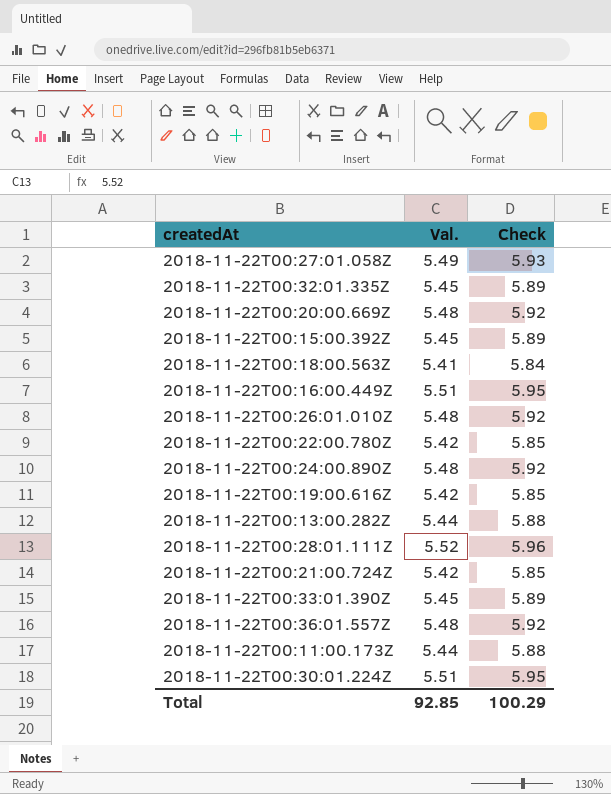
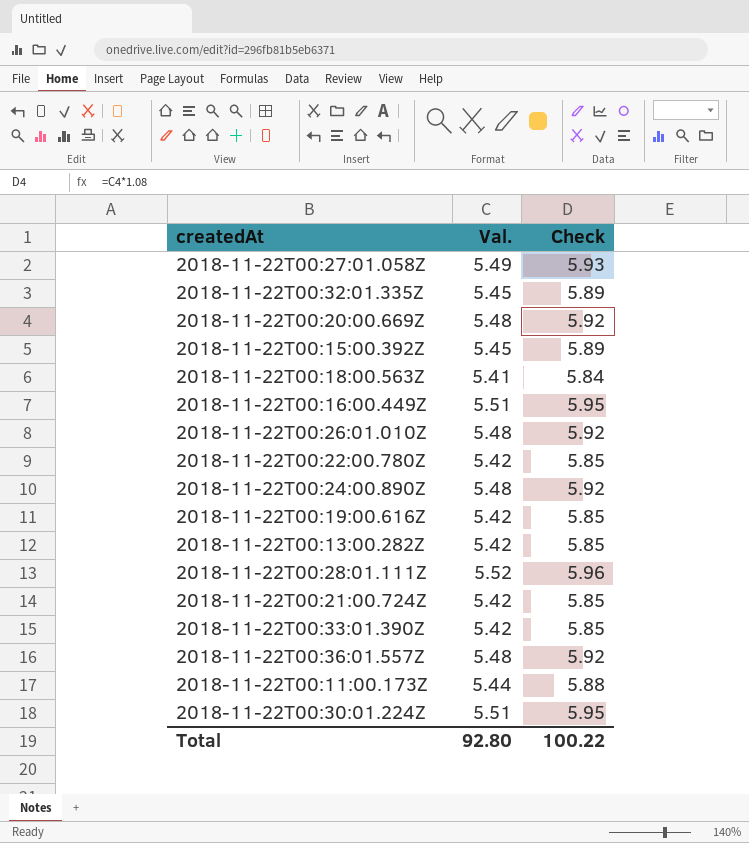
2018-11-22T00:13:00.282Z | Val.: 5.44 -> 5.42
2018-11-22T00:13:00.282Z | Check: 5.88 -> 5.85
2018-11-22T00:33:01.390Z | Val.: 5.45 -> 5.42
2018-11-22T00:33:01.390Z | Check: 5.89 -> 5.85
Total | Val.: 92.85 -> 92.80
Total | Check: 100.29 -> 100.22

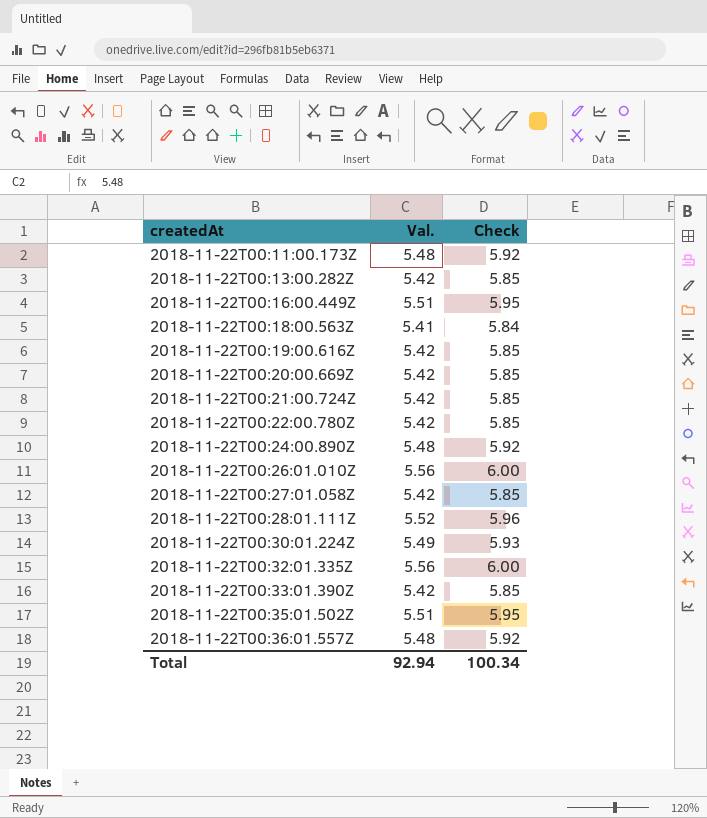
row order: none -> createdAt ascending
row 2018-11-22T00:15:00.392Z: 5.45 | 5.89 -> none
2018-11-22T00:11:00.173Z | Val.: 5.44 -> 5.48
2018-11-22T00:11:00.173Z | Check: 5.88 -> 5.92
2018-11-22T00:20:00.669Z | Val.: 5.48 -> 5.42
2018-11-22T00:20:00.669Z | Check: 5.92 -> 5.85
2018-11-22T00:26:01.010Z | Val.: 5.48 -> 5.56
2018-11-22T00:26:01.010Z | Check: 5.92 -> 6.00
2018-11-22T00:27:01.058Z | Val.: 5.49 -> 5.42
2018-11-22T00:27:01.058Z | Check: 5.93 -> 5.85
2018-11-22T00:30:01.224Z | Val.: 5.51 -> 5.49
2018-11-22T00:30:01.224Z | Check: 5.95 -> 5.93
2018-11-22T00:32:01.335Z | Val.: 5.45 -> 5.56
2018-11-22T00:32:01.335Z | Check: 5.89 -> 6.00
row 2018-11-22T00:35:01.502Z: none -> 5.51 | 5.95
Total | Val.: 92.80 -> 92.94
Total | Check: 100.22 -> 100.34

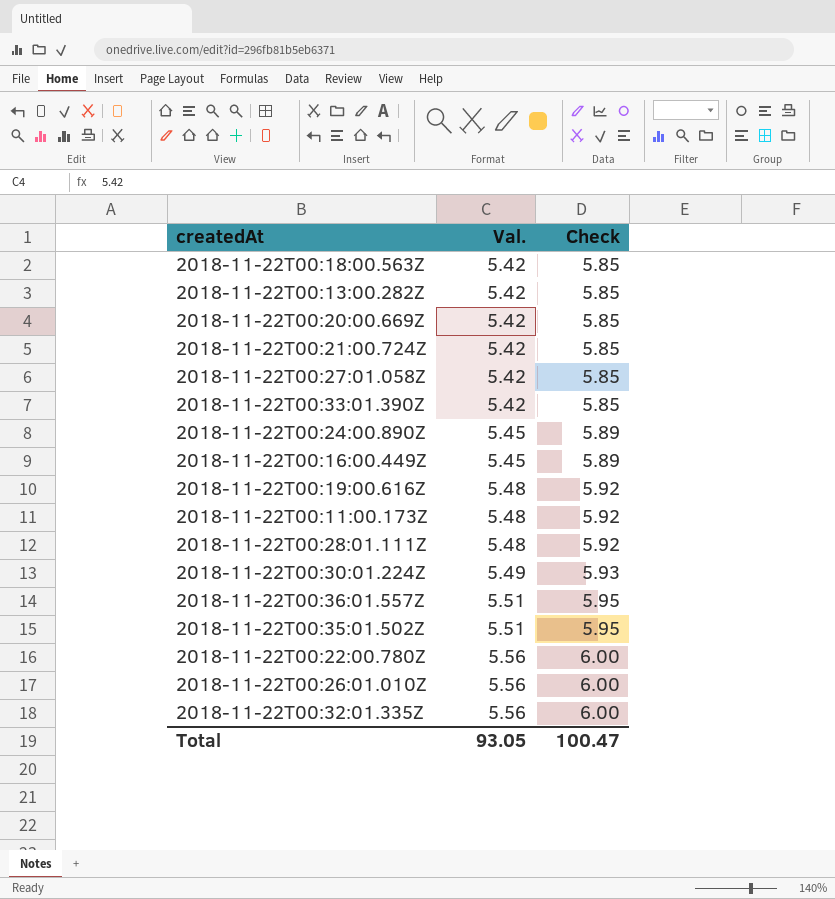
row order: createdAt ascending -> Val. ascending
2018-11-22T00:18:00.563Z | Val.: 5.41 -> 5.42
2018-11-22T00:18:00.563Z | Check: 5.84 -> 5.85
2018-11-22T00:24:00.890Z | Val.: 5.48 -> 5.45
2018-11-22T00:24:00.890Z | Check: 5.92 -> 5.89
2018-11-22T00:16:00.449Z | Val.: 5.51 -> 5.45
2018-11-22T00:16:00.449Z | Check: 5.95 -> 5.89
2018-11-22T00:19:00.616Z | Val.: 5.42 -> 5.48
2018-11-22T00:19:00.616Z | Check: 5.85 -> 5.92
2018-11-22T00:28:01.111Z | Val.: 5.52 -> 5.48
2018-11-22T00:28:01.111Z | Check: 5.96 -> 5.92
2018-11-22T00:36:01.557Z | Val.: 5.48 -> 5.51
2018-11-22T00:36:01.557Z | Check: 5.92 -> 5.95
2018-11-22T00:22:00.780Z | Val.: 5.42 -> 5.56
2018-11-22T00:22:00.780Z | Check: 5.85 -> 6.00
Total | Val.: 92.94 -> 93.05
Total | Check: 100.34 -> 100.47

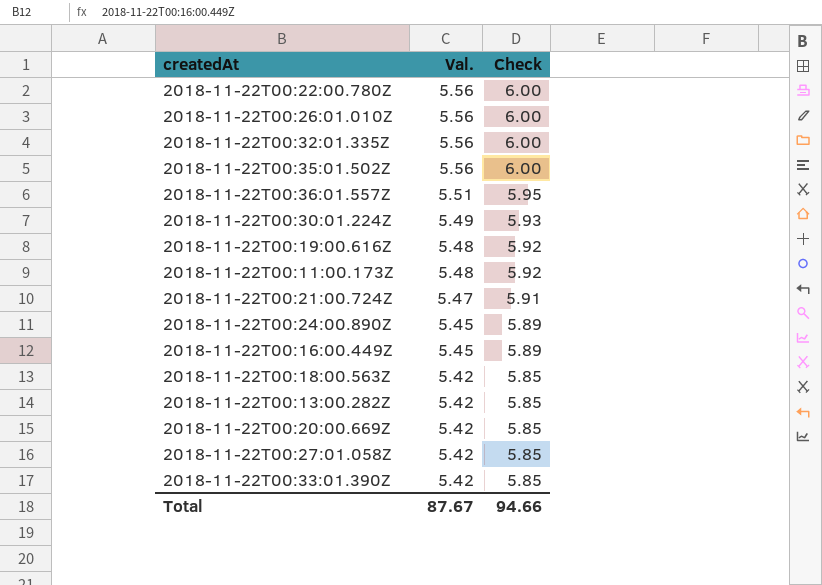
row order: Val. ascending -> Val. descending
row 2018-11-22T00:28:01.111Z: 5.48 | 5.92 -> none
2018-11-22T00:35:01.502Z | Val.: 5.51 -> 5.56
2018-11-22T00:35:01.502Z | Check: 5.95 -> 6.00
2018-11-22T00:21:00.724Z | Val.: 5.42 -> 5.47
2018-11-22T00:21:00.724Z | Check: 5.85 -> 5.91
Total | Val.: 93.05 -> 87.67
Total | Check: 100.47 -> 94.66

